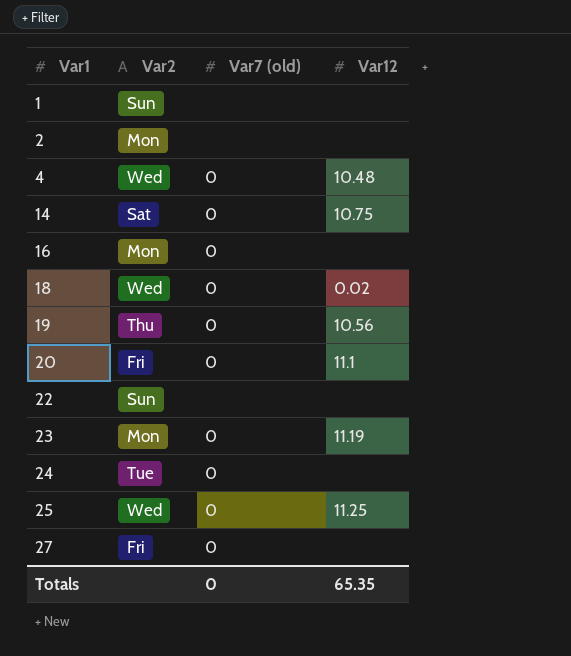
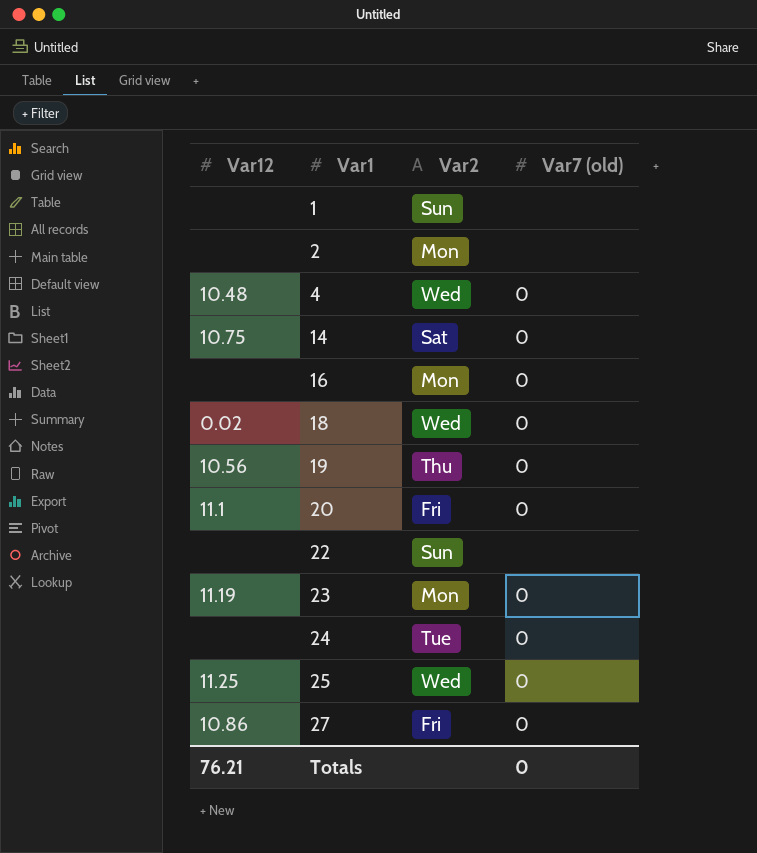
column Var12 | position: 4 -> 1
27 | Var12: none -> 10.86
Totals | Var12: 65.35 -> 76.21

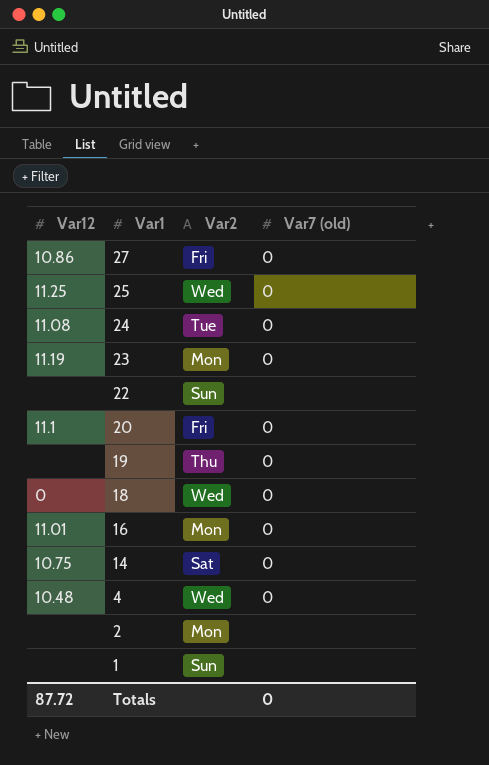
row order: Var1 ascending -> Var1 descending
24 | Var12: none -> 11.08
19 | Var12: 10.56 -> none
18 | Var12: 0.02 -> 0
16 | Var12: none -> 11.01
Totals | Var12: 76.21 -> 87.72

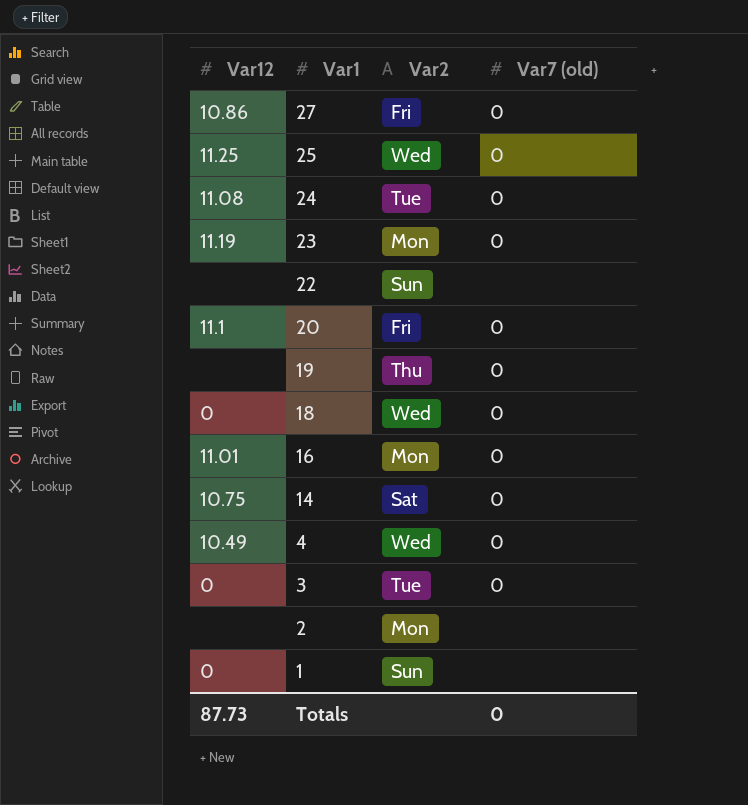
4 | Var12: 10.48 -> 10.49
row 3: none -> 0 | Tue | 0
1 | Var12: none -> 0
Totals | Var12: 87.72 -> 87.73

